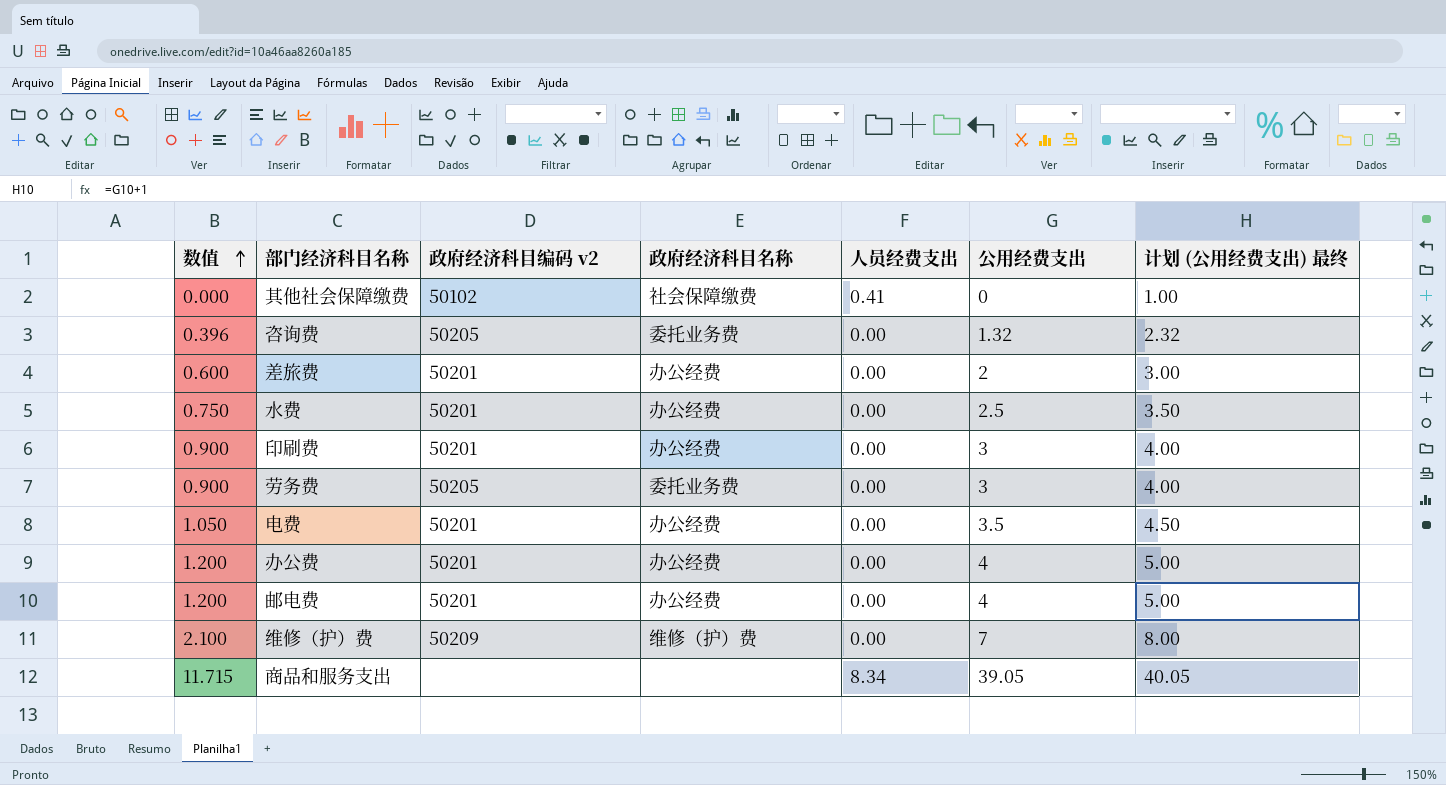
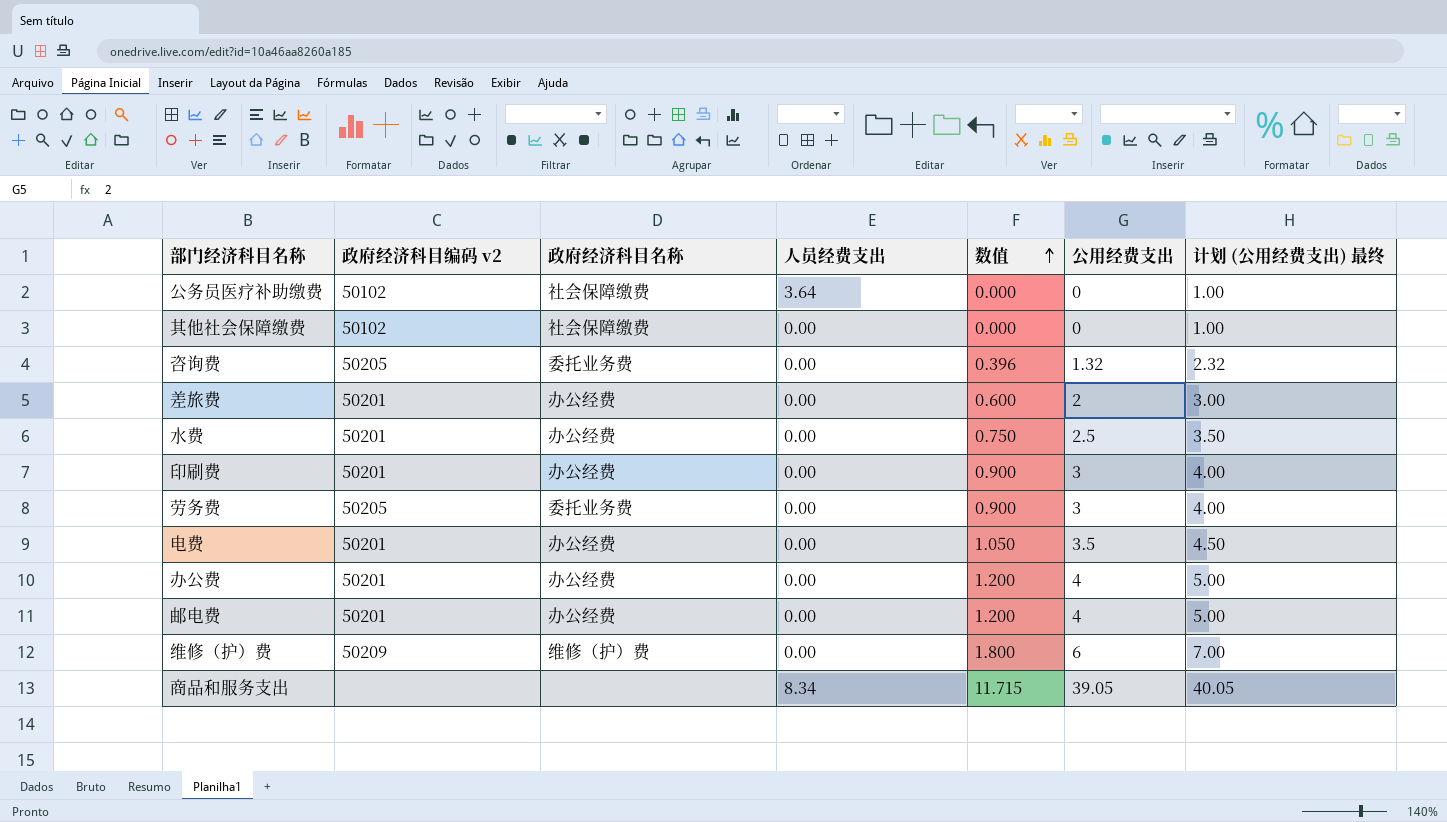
column 数值 | position: 1 -> 5
row 公务员医疗补助缴费: none -> 50102 | 社会保障缴费 | 3.64 | 0.000 | 0 | 1.00
其他社会保障缴费 | 人员经费支出: 0.41 -> 0.00
维修（护）费 | 数值: 2.100 -> 1.800
维修（护）费 | 公用经费支出: 7 -> 6
维修（护）费 | 计划 (公用经费支出) 最终: 8.00 -> 7.00

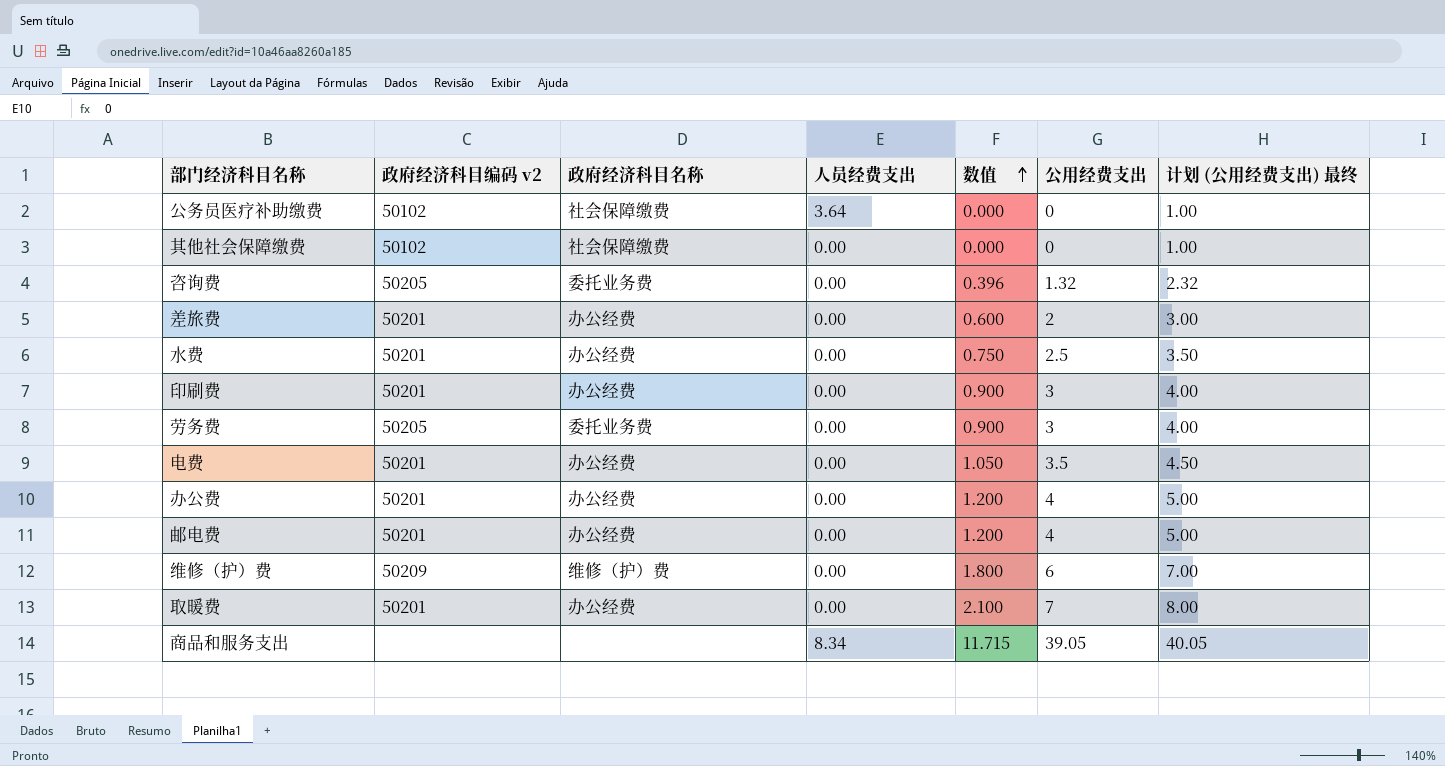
row 取暖费: none -> 50201 | 办公经费 | 0.00 | 2.100 | 7 | 8.00

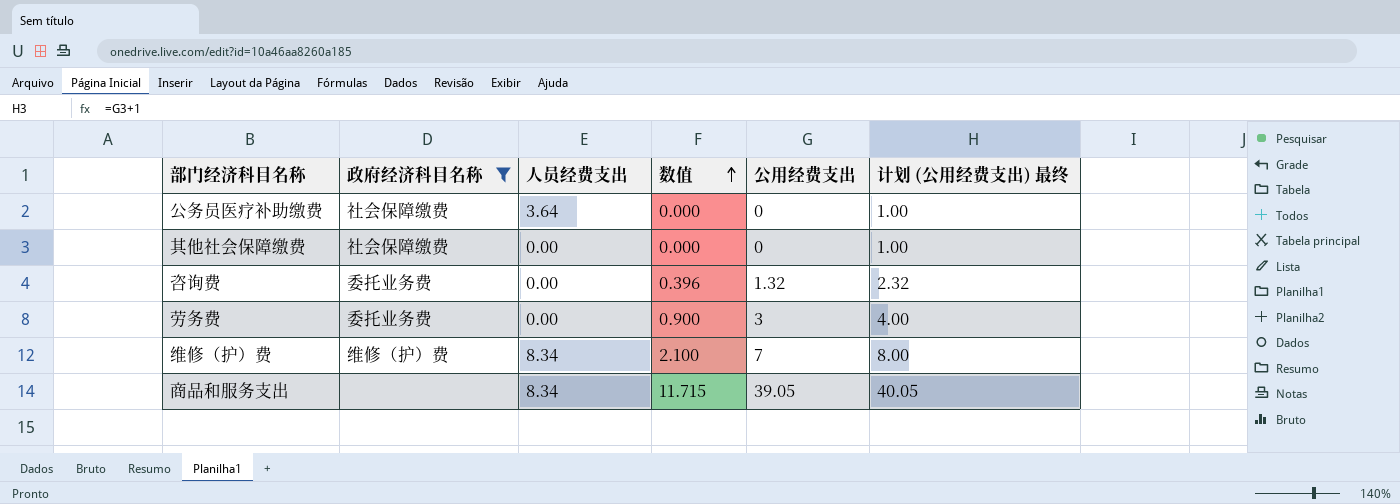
filter: none -> 政府经济科目名称 != 办公经费
column 政府经济科目编码 v2 | position: 2 -> none
维修（护）费 | 人员经费支出: 0.00 -> 8.34
维修（护）费 | 数值: 1.800 -> 2.100
维修（护）费 | 公用经费支出: 6 -> 7
维修（护）费 | 计划 (公用经费支出) 最终: 7.00 -> 8.00

